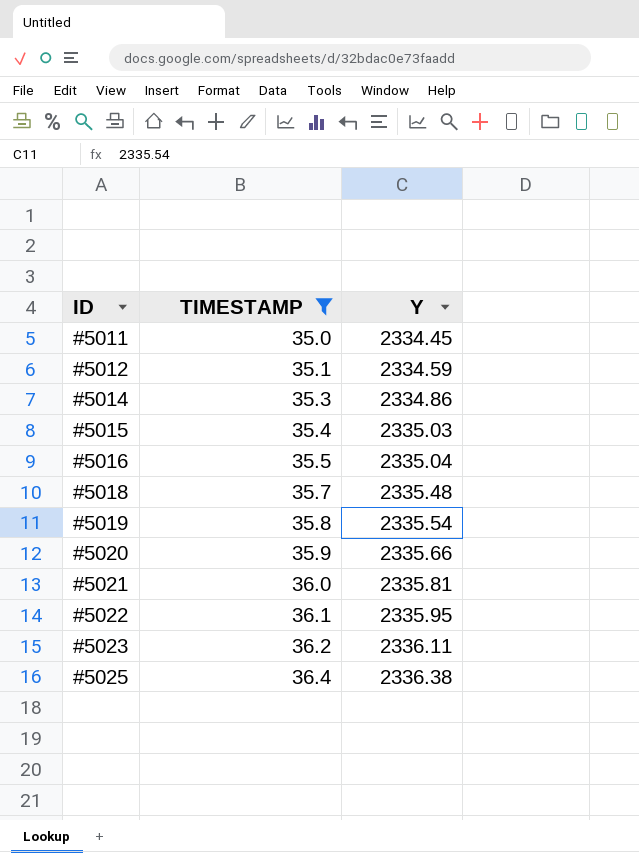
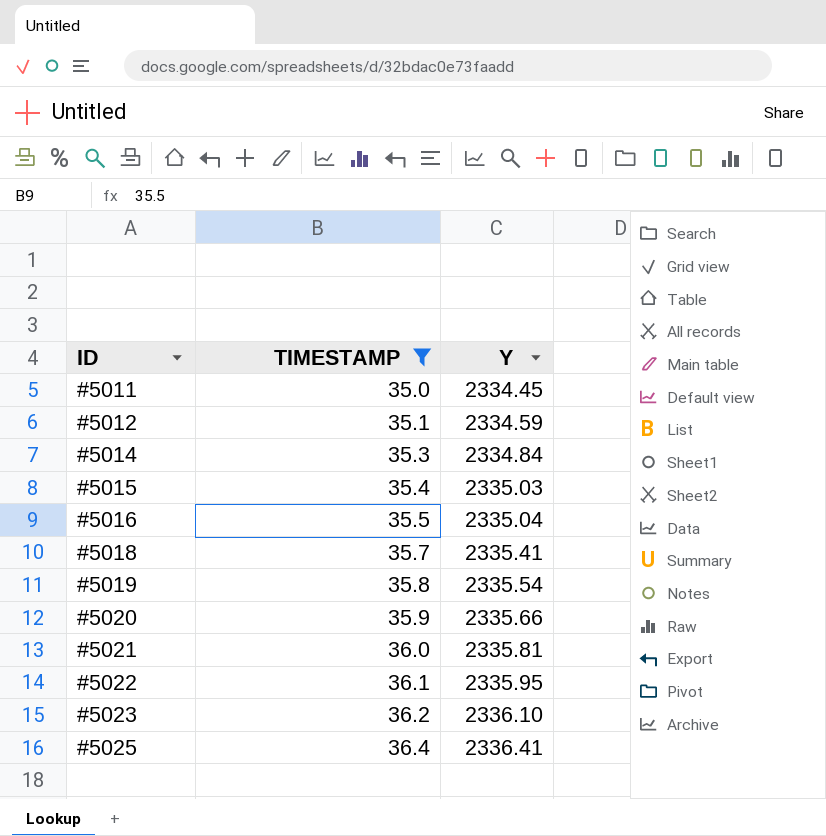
#5014 | Y: 2334.86 -> 2334.84
#5018 | Y: 2335.48 -> 2335.41
#5023 | Y: 2336.11 -> 2336.10
#5025 | Y: 2336.38 -> 2336.41

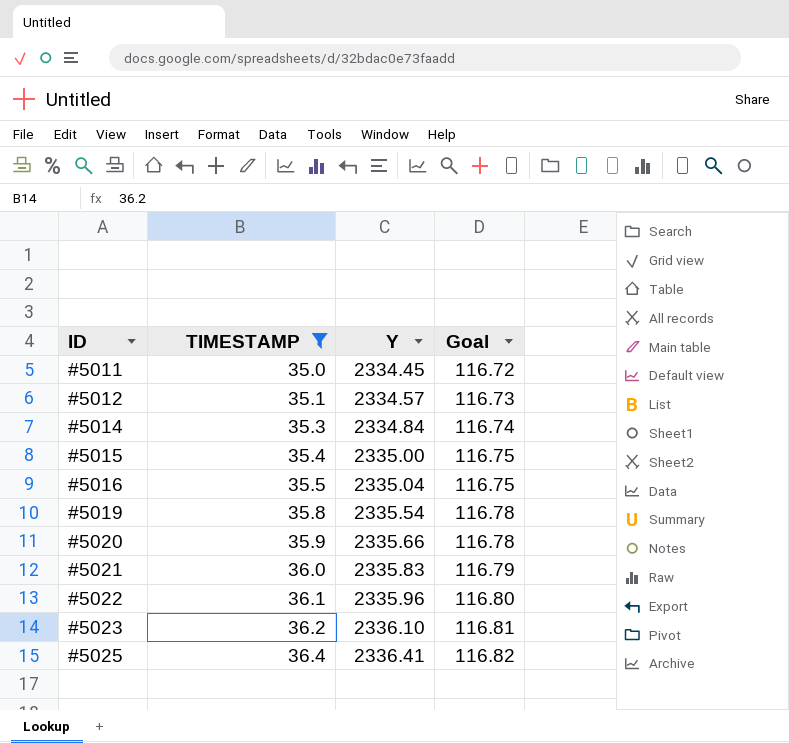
column Goal | formula: none -> [Y] * 0.05
row #5018: 35.7 | 2335.41 -> none
#5012 | Y: 2334.59 -> 2334.57
#5015 | Y: 2335.03 -> 2335.00
#5021 | Y: 2335.81 -> 2335.83
#5022 | Y: 2335.95 -> 2335.96

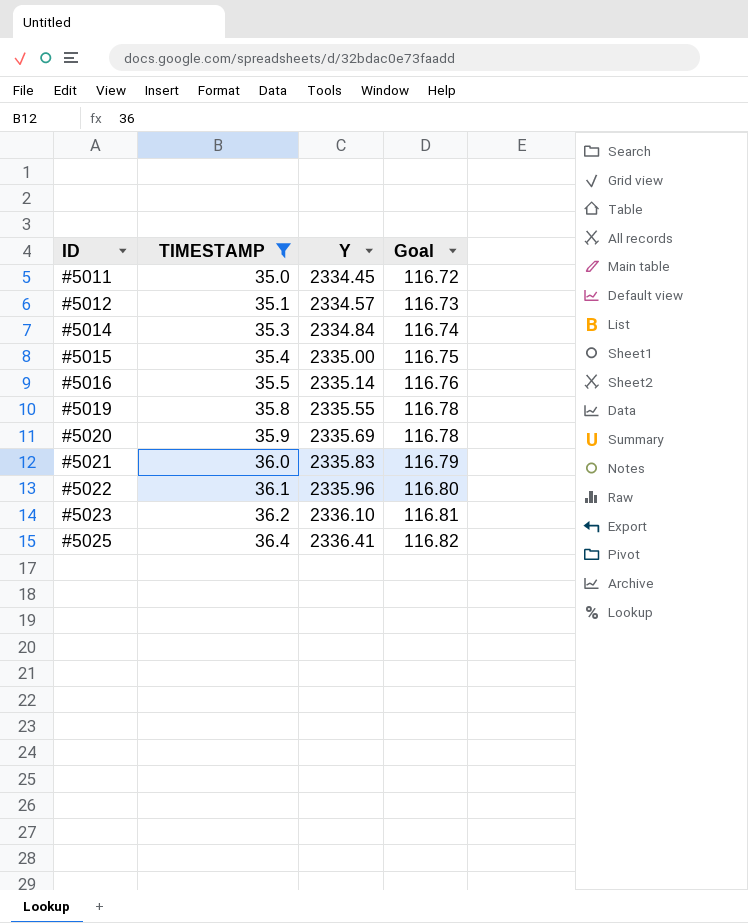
#5016 | Y: 2335.04 -> 2335.14
#5016 | Goal: 116.75 -> 116.76
#5019 | Y: 2335.54 -> 2335.55
#5020 | Y: 2335.66 -> 2335.69

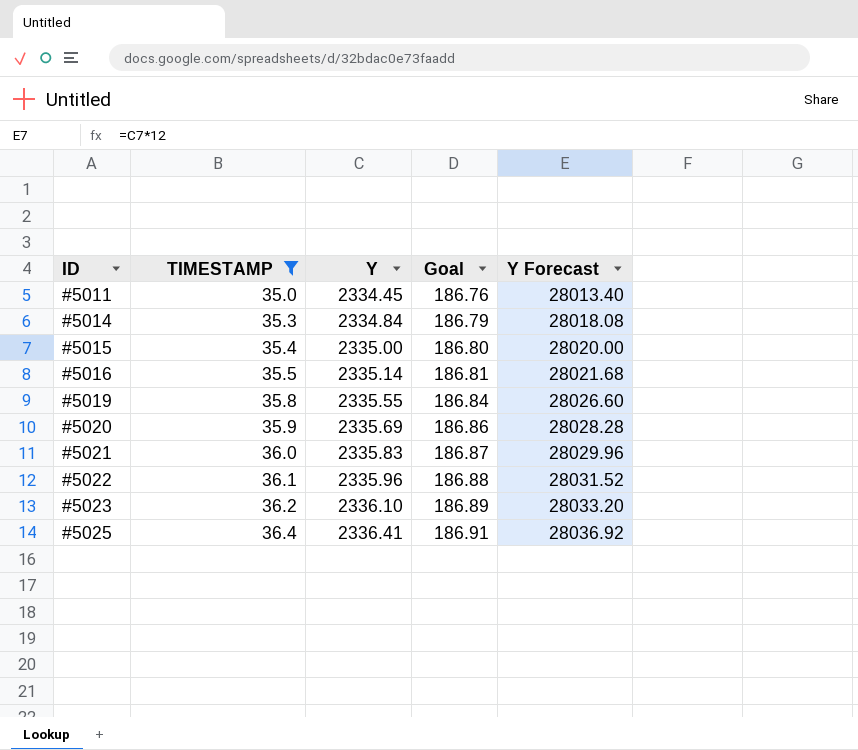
column Goal | formula: [Y] * 0.05 -> [Y] * 0.08
column Y Forecast | formula: none -> [Y] * 12
row #5012: 35.1 | 2334.57 | 116.73 -> none

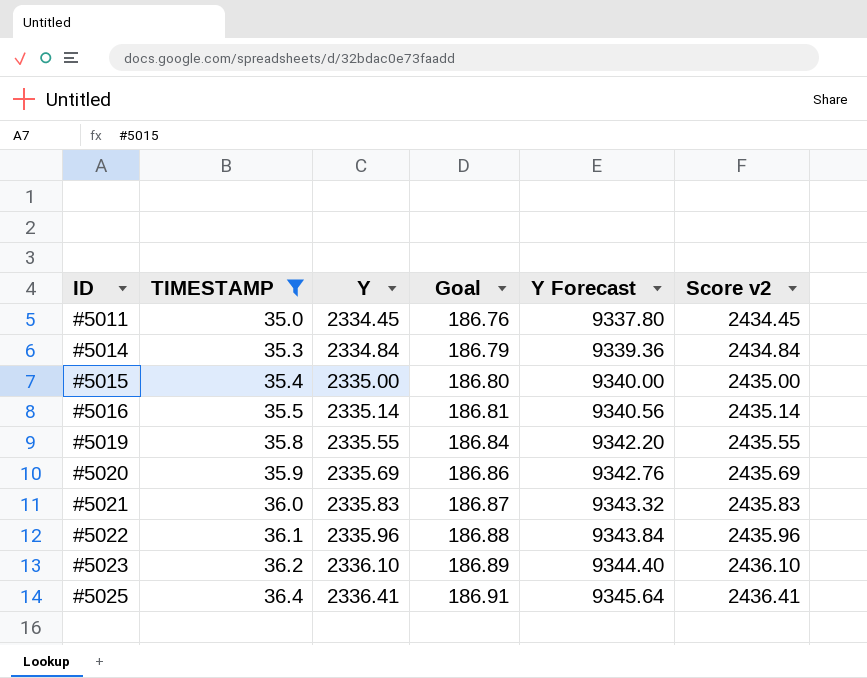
column Y Forecast | formula: [Y] * 12 -> [Y] * 4
column Score v2 | formula: none -> [Y] + 100

